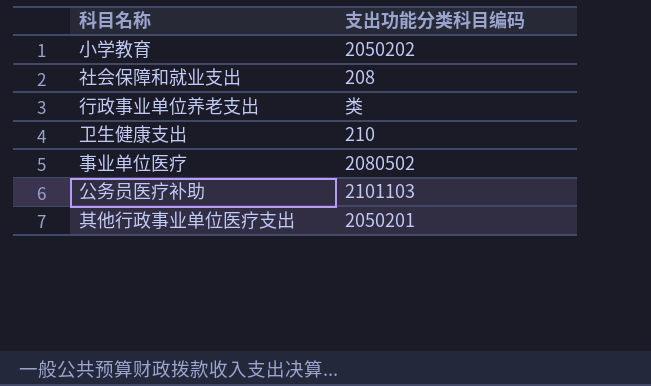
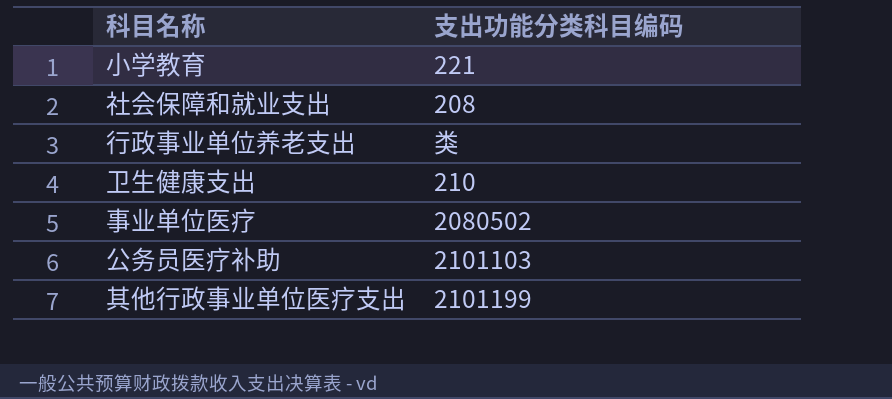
小学教育 | 支出功能分类科目编码: 2050202 -> 221
其他行政事业单位医疗支出 | 支出功能分类科目编码: 2050201 -> 2101199

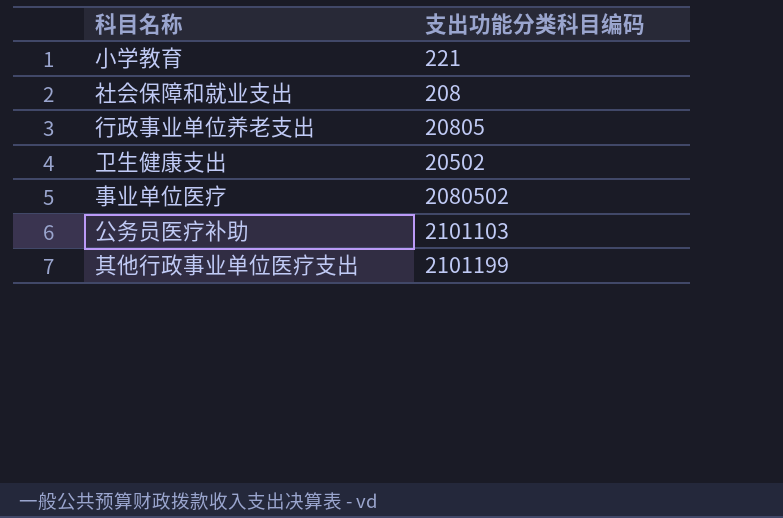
行政事业单位养老支出 | 支出功能分类科目编码: 类 -> 20805
卫生健康支出 | 支出功能分类科目编码: 210 -> 20502

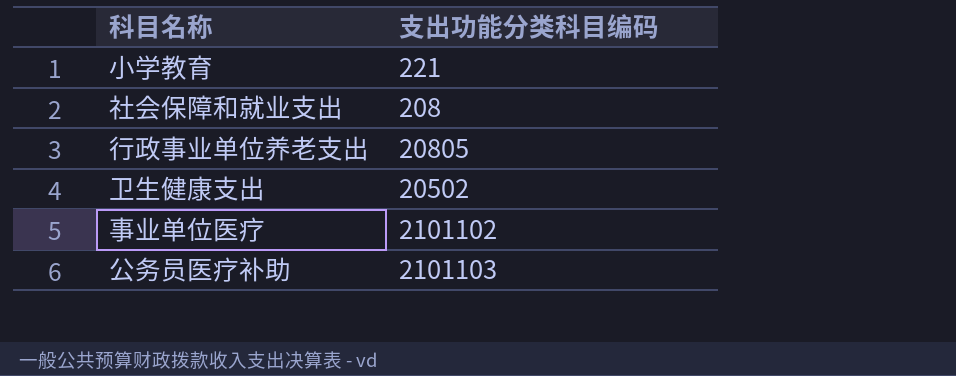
row 其他行政事业单位医疗支出: 2101199 -> none
事业单位医疗 | 支出功能分类科目编码: 2080502 -> 2101102

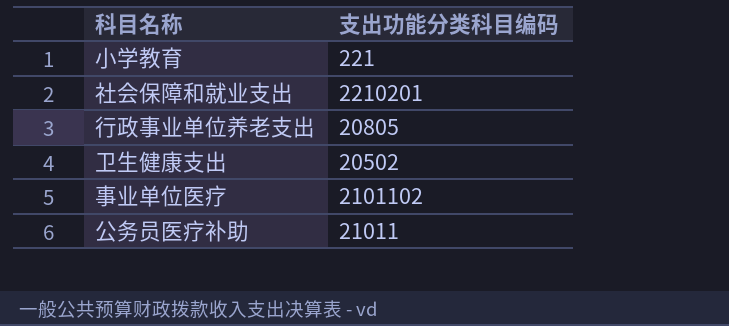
社会保障和就业支出 | 支出功能分类科目编码: 208 -> 2210201
公务员医疗补助 | 支出功能分类科目编码: 2101103 -> 21011

